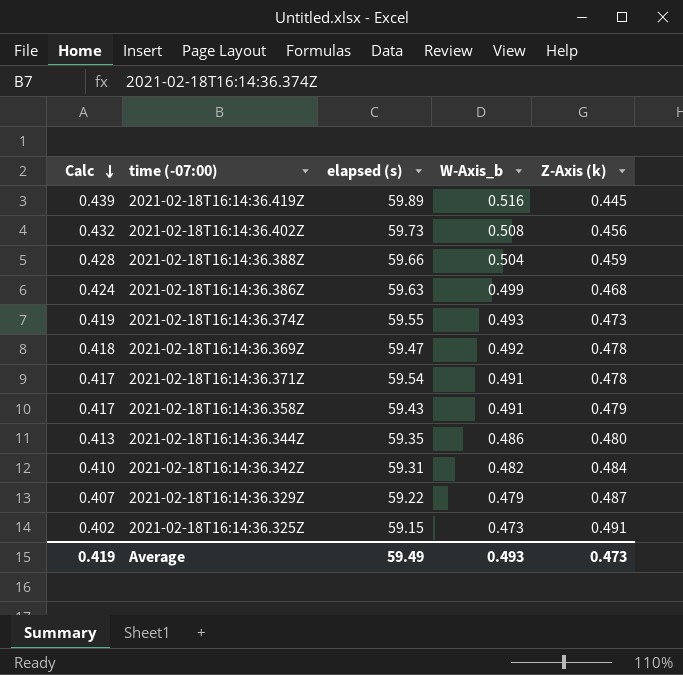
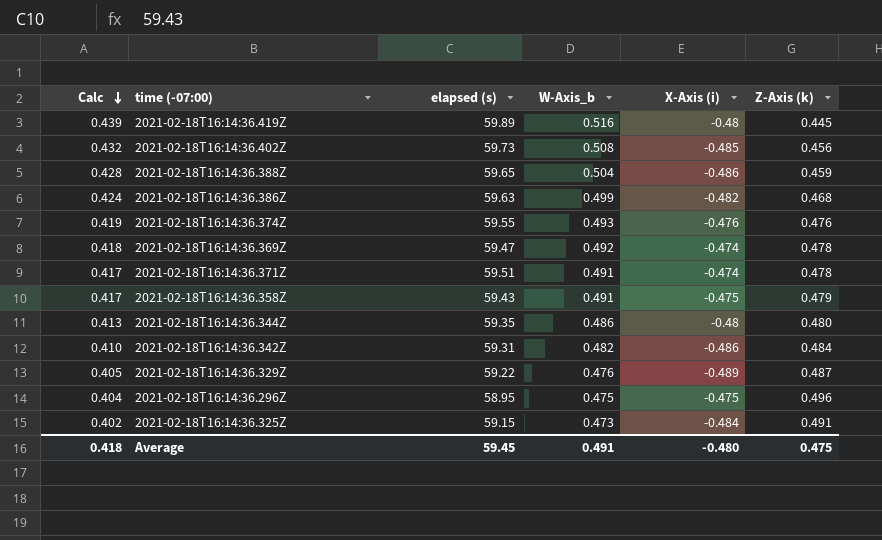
column X-Axis (i) | position: none -> 5
2021-02-18T16:14:36.388Z | elapsed (s): 59.66 -> 59.65
2021-02-18T16:14:36.374Z | Z-Axis (k): 0.473 -> 0.476
2021-02-18T16:14:36.371Z | elapsed (s): 59.54 -> 59.51
2021-02-18T16:14:36.329Z | Calc: 0.407 -> 0.405
2021-02-18T16:14:36.329Z | W-Axis_b: 0.479 -> 0.476
row 2021-02-18T16:14:36.296Z: none -> 0.404 | 58.95 | 0.475 | -0.475 | 0.496
Average | Calc: 0.419 -> 0.418
Average | elapsed (s): 59.49 -> 59.45
Average | W-Axis_b: 0.493 -> 0.491
Average | Z-Axis (k): 0.473 -> 0.475

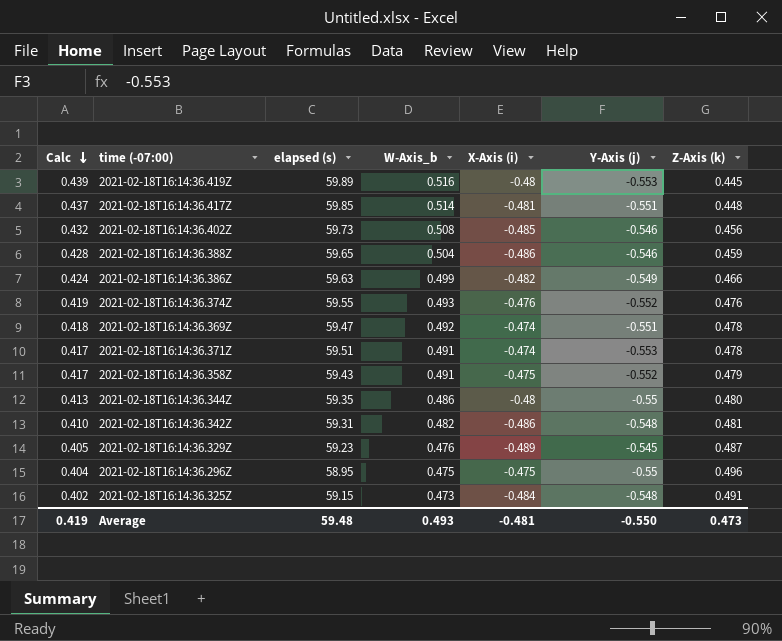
column Y-Axis (j) | position: none -> 6
row 2021-02-18T16:14:36.417Z: none -> 0.437 | 59.85 | 0.514 | -0.481 | -0.551 | 0.448
2021-02-18T16:14:36.386Z | Z-Axis (k): 0.468 -> 0.466
2021-02-18T16:14:36.342Z | Z-Axis (k): 0.484 -> 0.481
2021-02-18T16:14:36.329Z | elapsed (s): 59.22 -> 59.23
Average | Calc: 0.418 -> 0.419
Average | elapsed (s): 59.45 -> 59.48
Average | W-Axis_b: 0.491 -> 0.493
Average | X-Axis (i): -0.480 -> -0.481
Average | Z-Axis (k): 0.475 -> 0.473

